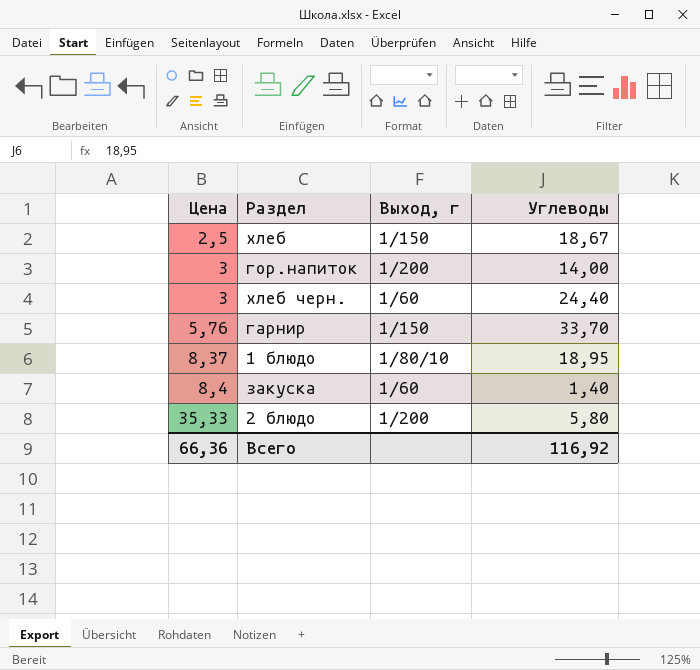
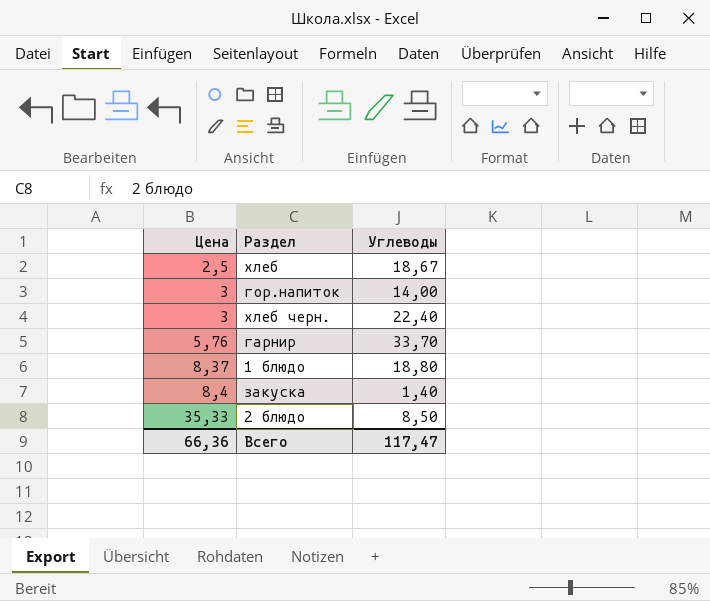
column Выход, г | position: 3 -> none
хлеб черн. | Углеводы: 24,40 -> 22,40
1 блюдо | Углеводы: 18,95 -> 18,80
2 блюдо | Углеводы: 5,80 -> 8,50
Всего | Углеводы: 116,92 -> 117,47

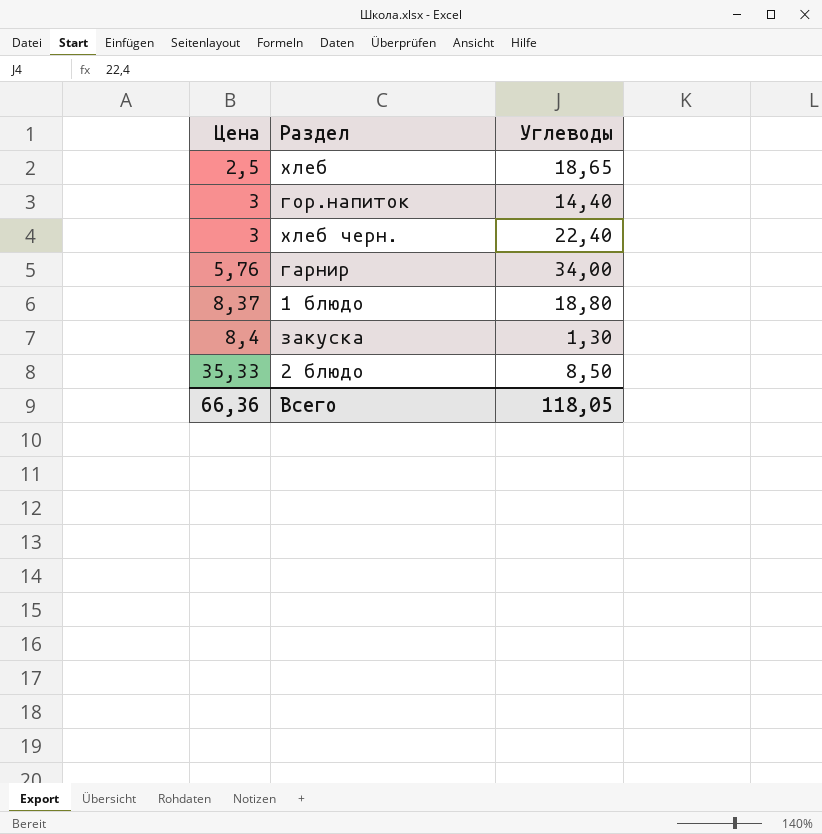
хлеб | Углеводы: 18,67 -> 18,65
гор.напиток | Углеводы: 14,00 -> 14,40
гарнир | Углеводы: 33,70 -> 34,00
закуска | Углеводы: 1,40 -> 1,30
Всего | Углеводы: 117,47 -> 118,05

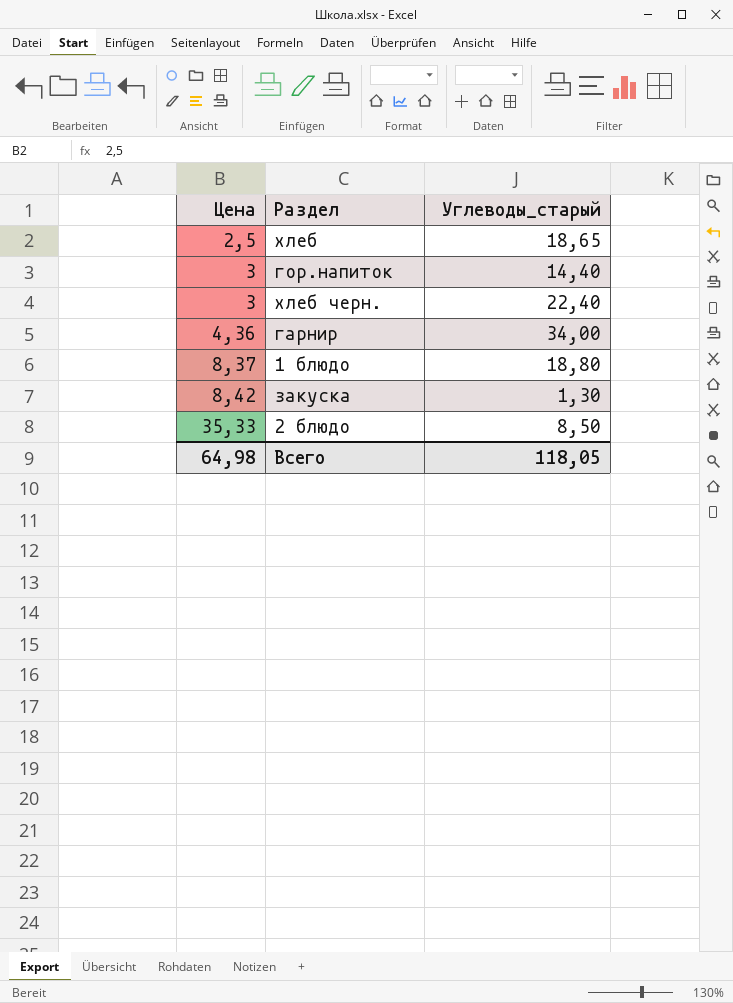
column name: Углеводы -> Углеводы_старый
гарнир | Цена: 5,76 -> 4,36
закуска | Цена: 8,4 -> 8,42
Всего | Цена: 66,36 -> 64,98

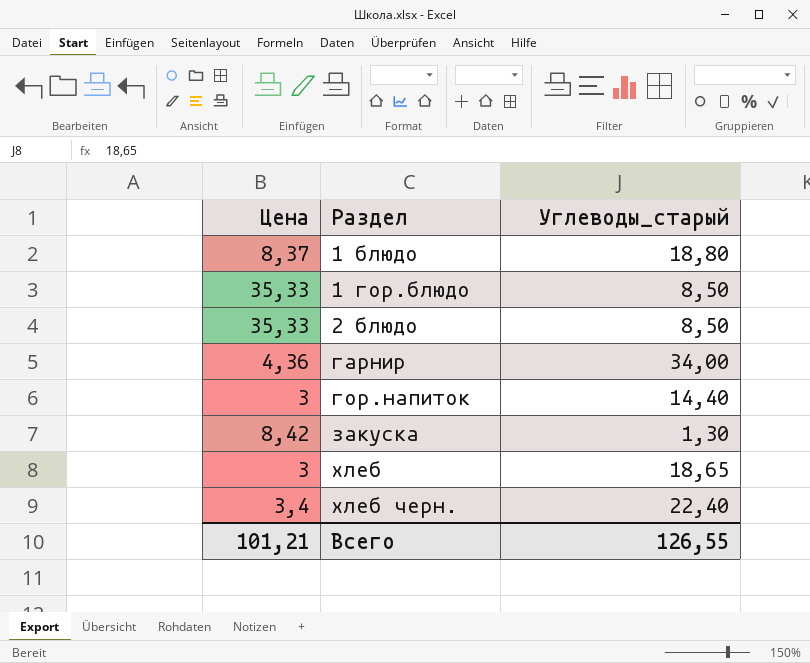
row order: Цена ascending -> Раздел ascending
row 1 гор.блюдо: none -> 35,33 | 8,50
хлеб | Цена: 2,5 -> 3
хлеб черн. | Цена: 3 -> 3,4
Всего | Цена: 64,98 -> 101,21
Всего | Углеводы_старый: 118,05 -> 126,55

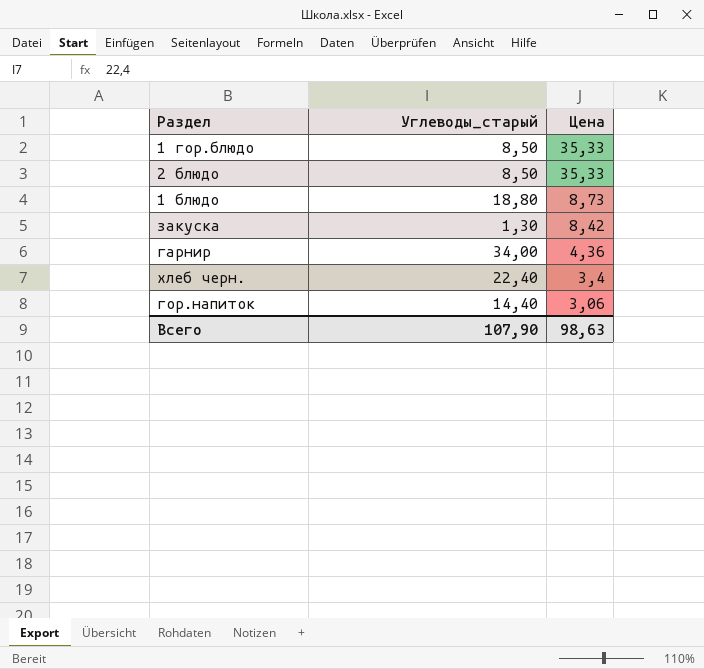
row order: Раздел ascending -> Цена descending
column Цена | position: 1 -> 3
row хлеб: 3 | 18,65 -> none
1 блюдо | Цена: 8,37 -> 8,73
гор.напиток | Цена: 3 -> 3,06
Всего | Углеводы_старый: 126,55 -> 107,90
Всего | Цена: 101,21 -> 98,63

